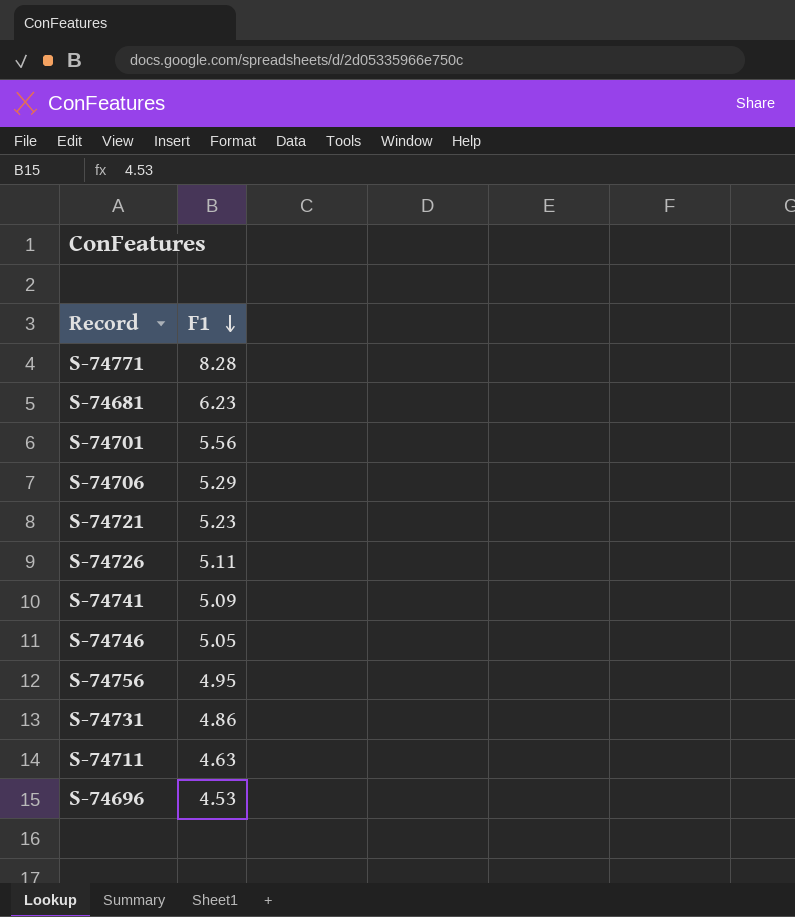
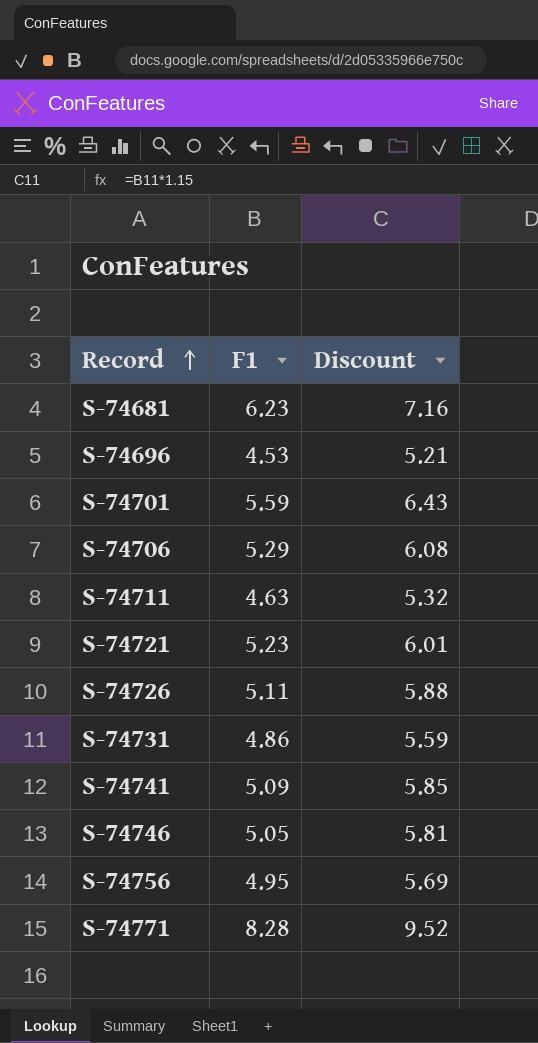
row order: F1 descending -> Record ascending
column Discount | formula: none -> [F1] * 1.15
S-74701 | F1: 5.56 -> 5.59

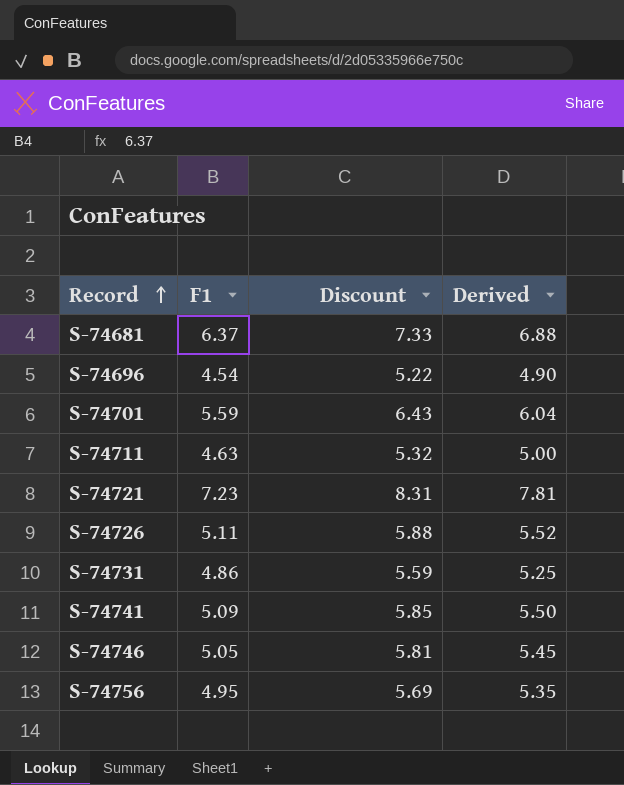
column Derived | formula: none -> [F1] * 1.08
row S-74706: 5.29 | 6.08 -> none
row S-74771: 8.28 | 9.52 -> none
S-74681 | F1: 6.23 -> 6.37
S-74681 | Discount: 7.16 -> 7.33
S-74696 | F1: 4.53 -> 4.54
S-74696 | Discount: 5.21 -> 5.22
S-74721 | F1: 5.23 -> 7.23
S-74721 | Discount: 6.01 -> 8.31

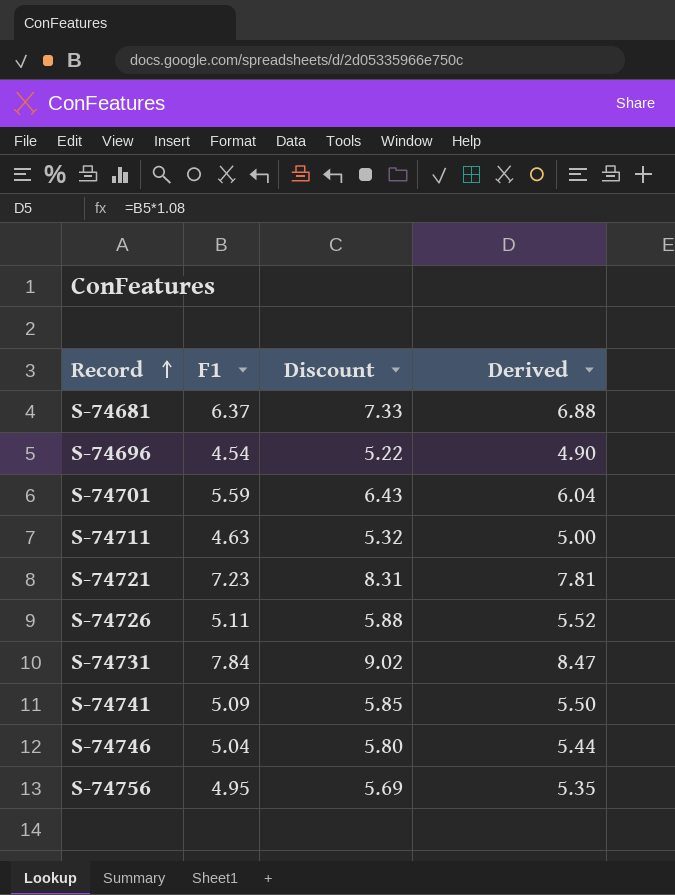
S-74731 | F1: 4.86 -> 7.84
S-74731 | Discount: 5.59 -> 9.02
S-74731 | Derived: 5.25 -> 8.47
S-74746 | F1: 5.05 -> 5.04
S-74746 | Discount: 5.81 -> 5.80
S-74746 | Derived: 5.45 -> 5.44

